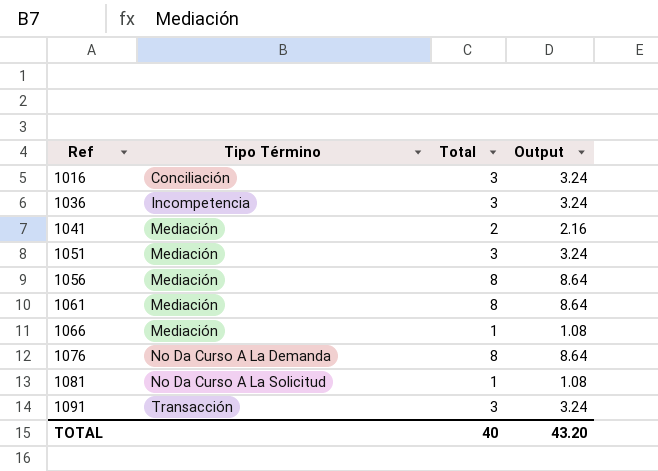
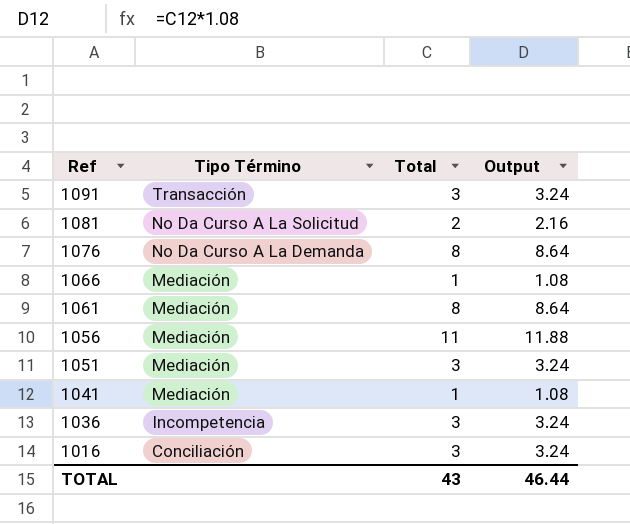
row order: Ref ascending -> Ref descending
1081 | Total: 1 -> 2
1081 | Output: 1.08 -> 2.16
1056 | Total: 8 -> 11
1056 | Output: 8.64 -> 11.88
1041 | Total: 2 -> 1
1041 | Output: 2.16 -> 1.08
TOTAL | Total: 40 -> 43
TOTAL | Output: 43.20 -> 46.44

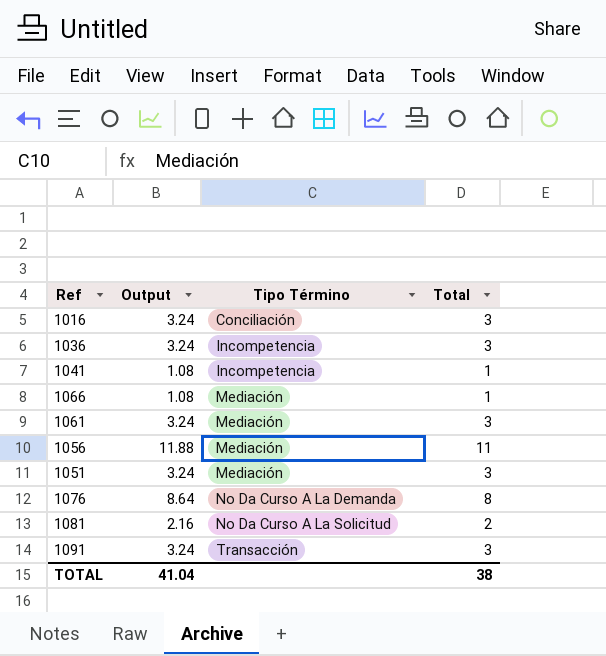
row order: Ref descending -> Tipo Término ascending
column Output | position: 4 -> 2
1041 | Tipo Término: Mediación -> Incompetencia
1061 | Output: 8.64 -> 3.24
1061 | Total: 8 -> 3
TOTAL | Output: 46.44 -> 41.04
TOTAL | Total: 43 -> 38

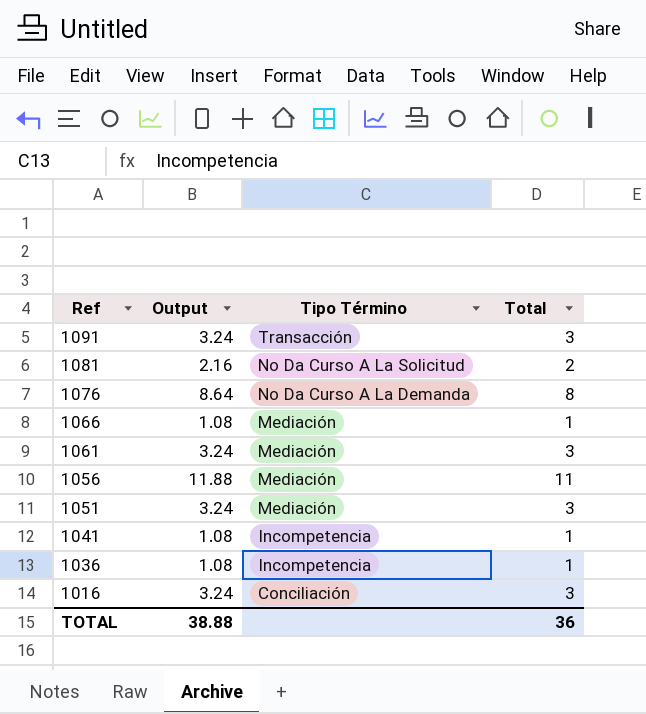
row order: Tipo Término ascending -> Ref descending
1036 | Output: 3.24 -> 1.08
1036 | Total: 3 -> 1
TOTAL | Output: 41.04 -> 38.88
TOTAL | Total: 38 -> 36

